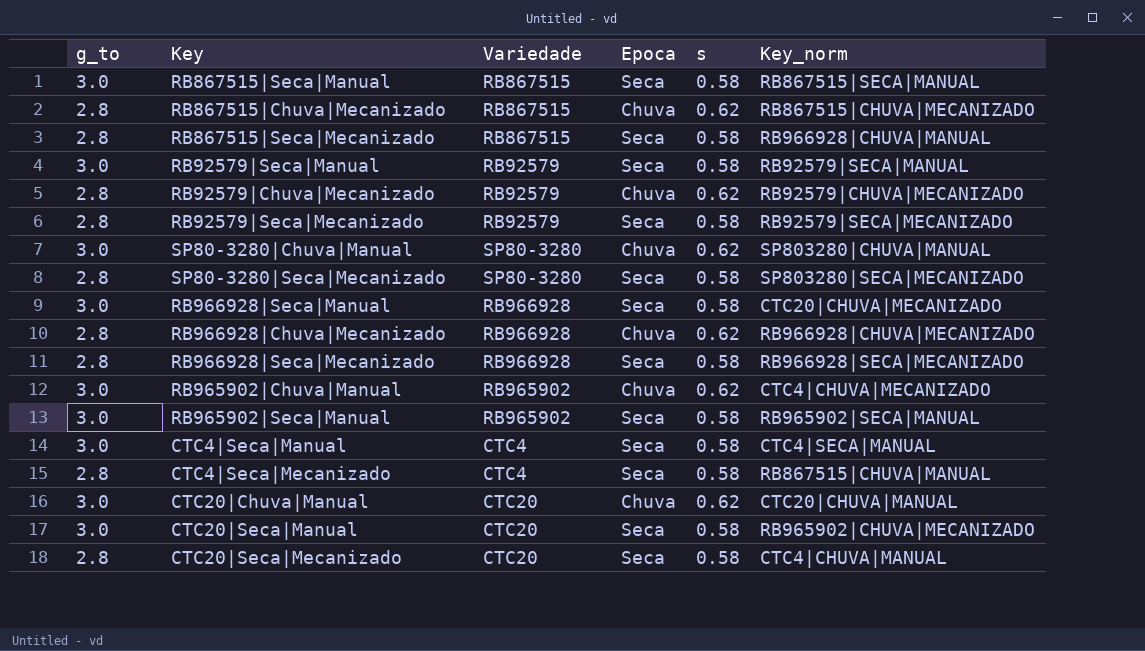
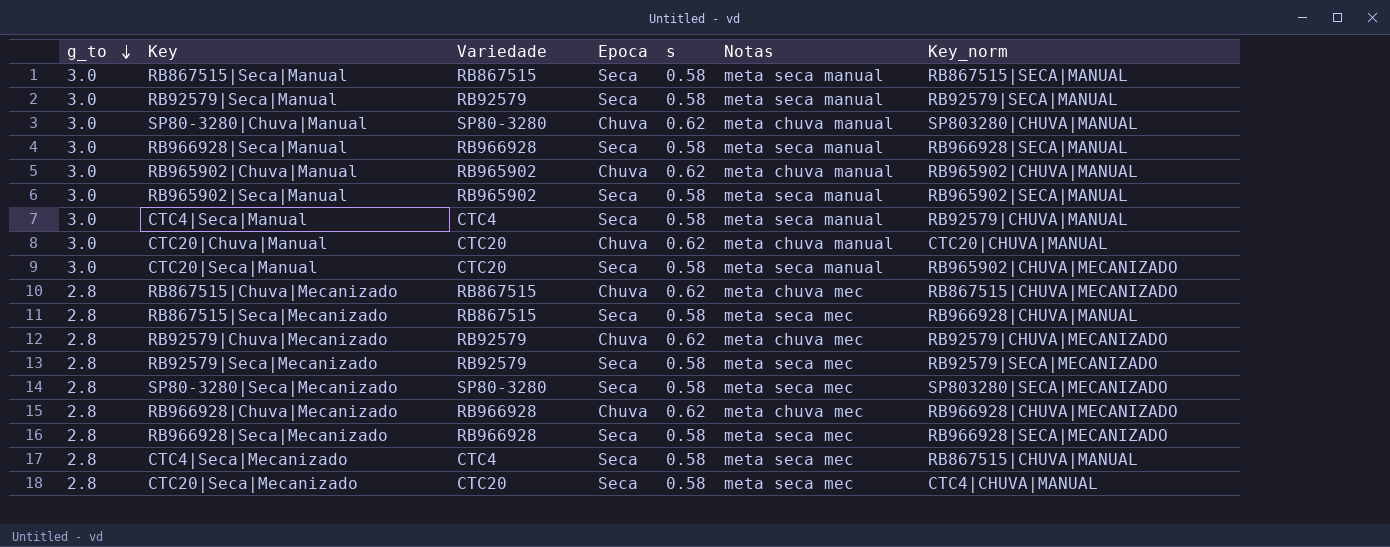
row order: none -> g_to descending
column Notas | position: none -> 6
RB966928|Seca|Manual | Key_norm: CTC20|CHUVA|MECANIZADO -> RB966928|SECA|MANUAL
RB965902|Chuva|Manual | Key_norm: CTC4|CHUVA|MECANIZADO -> RB965902|CHUVA|MANUAL
CTC4|Seca|Manual | Key_norm: CTC4|SECA|MANUAL -> RB92579|CHUVA|MANUAL

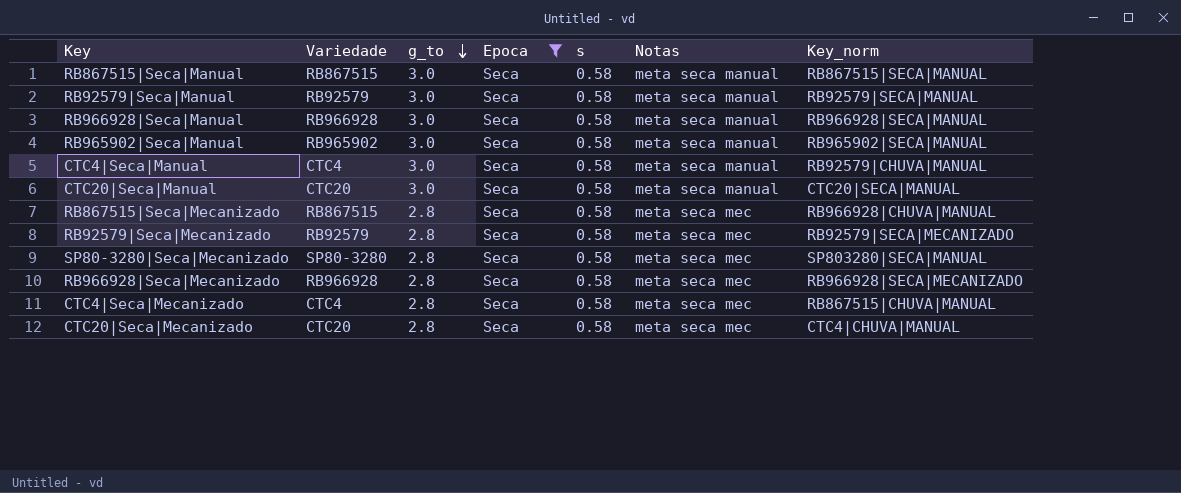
filter: none -> Epoca = Seca
column g_to | position: 1 -> 3
CTC20|Seca|Manual | Key_norm: RB965902|CHUVA|MECANIZADO -> CTC20|SECA|MANUAL
SP80-3280|Seca|Mecanizado | Key_norm: SP803280|SECA|MECANIZADO -> SP803280|SECA|MANUAL

